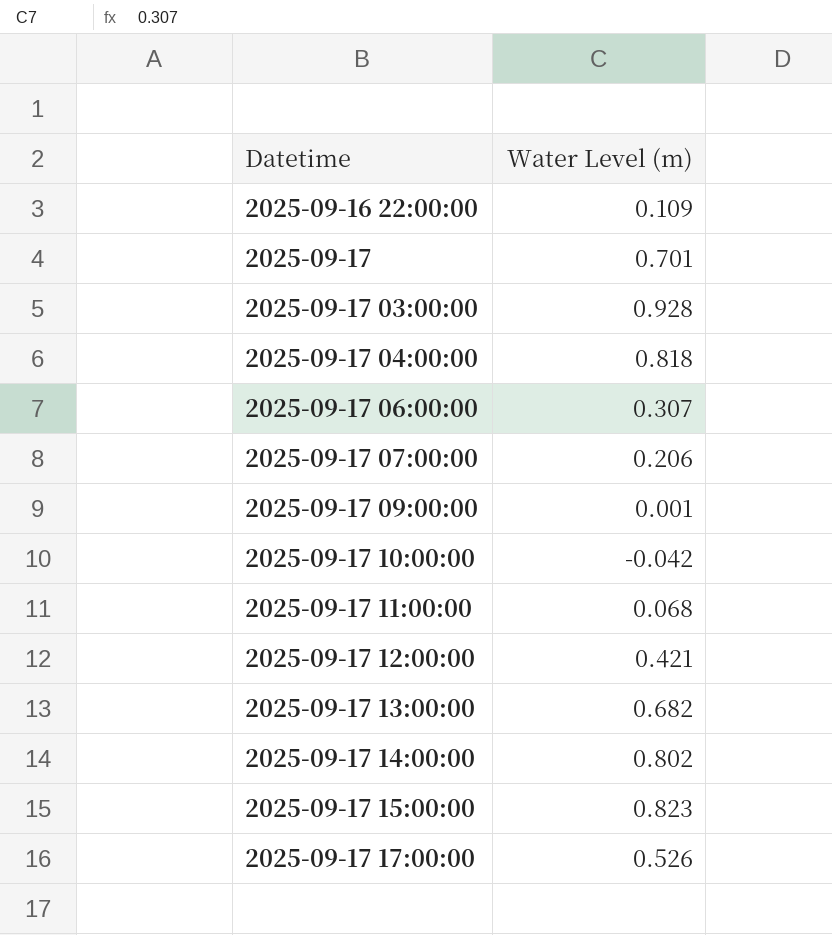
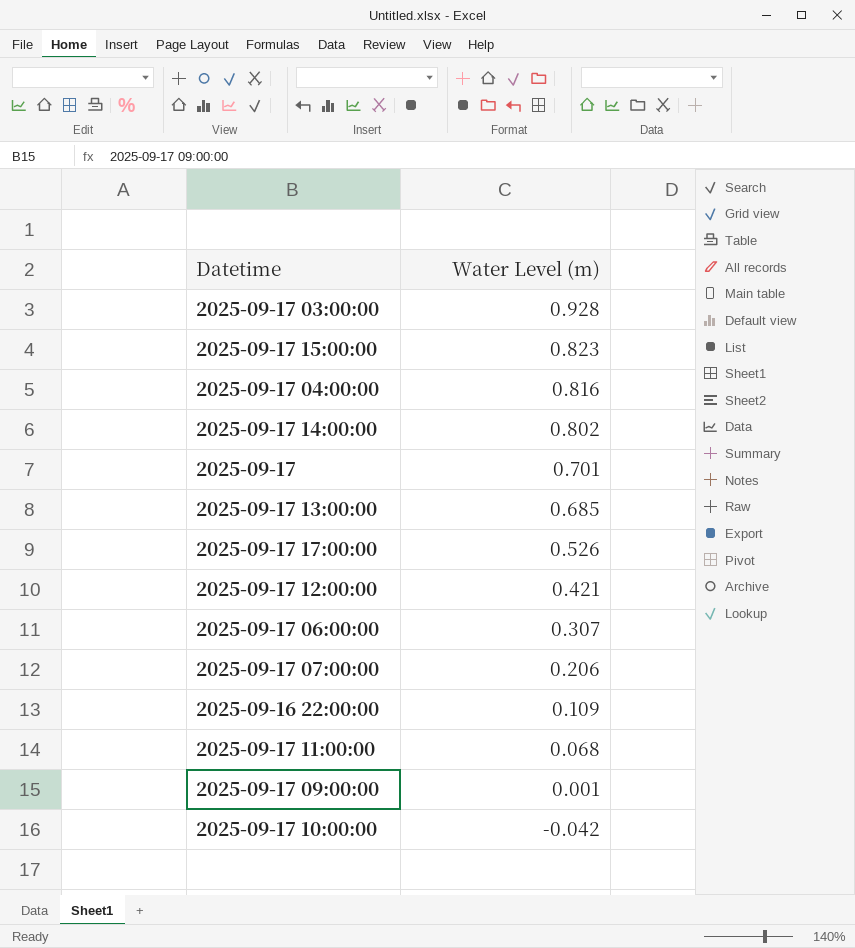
row order: Datetime ascending -> Water Level (m) descending
2025-09-17 04:00:00 | Water Level (m): 0.818 -> 0.816
2025-09-17 13:00:00 | Water Level (m): 0.682 -> 0.685

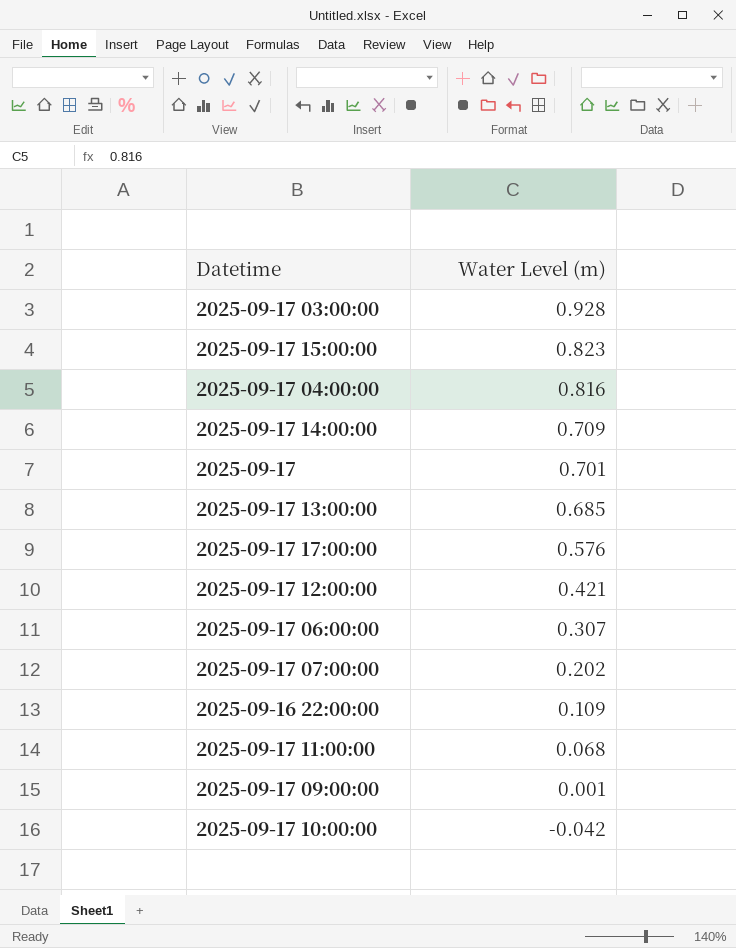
2025-09-17 14:00:00 | Water Level (m): 0.802 -> 0.709
2025-09-17 17:00:00 | Water Level (m): 0.526 -> 0.576
2025-09-17 07:00:00 | Water Level (m): 0.206 -> 0.202

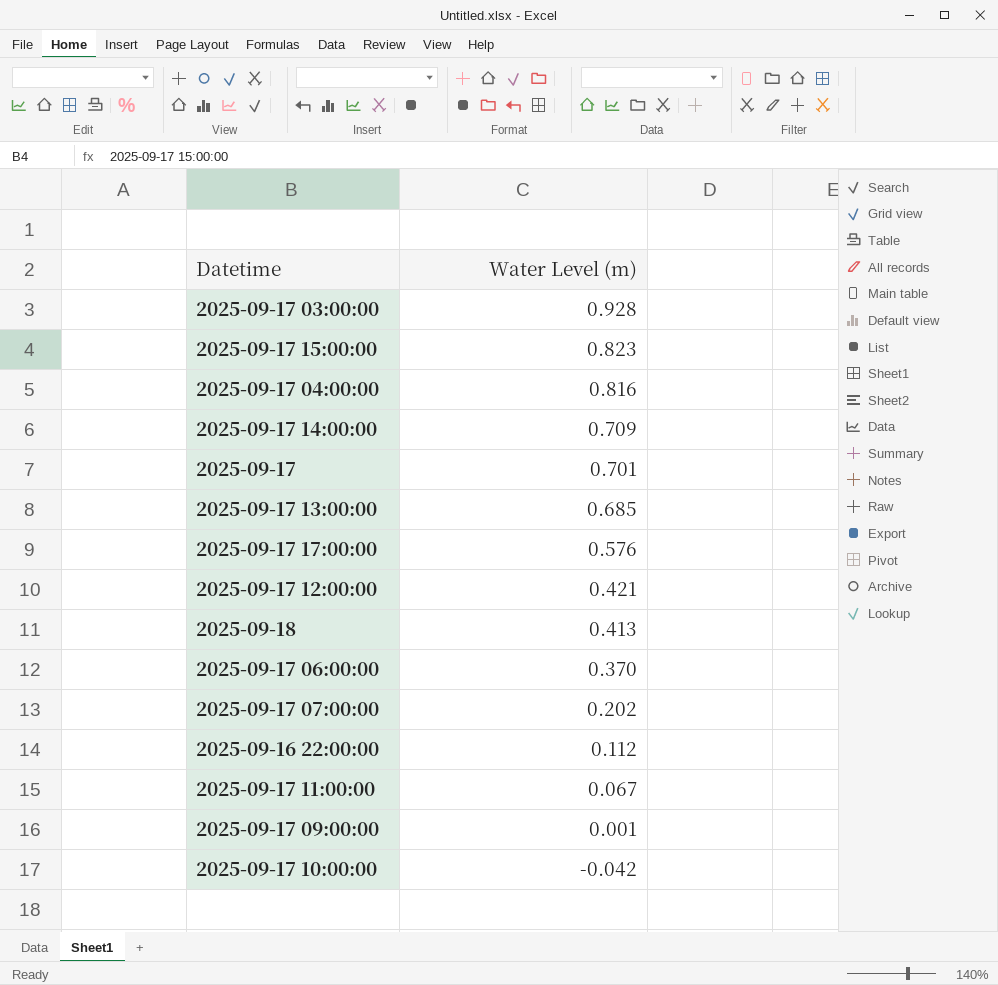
row 2025-09-18: none -> 0.413
2025-09-17 06:00:00 | Water Level (m): 0.307 -> 0.370
2025-09-16 22:00:00 | Water Level (m): 0.109 -> 0.112
2025-09-17 11:00:00 | Water Level (m): 0.068 -> 0.067

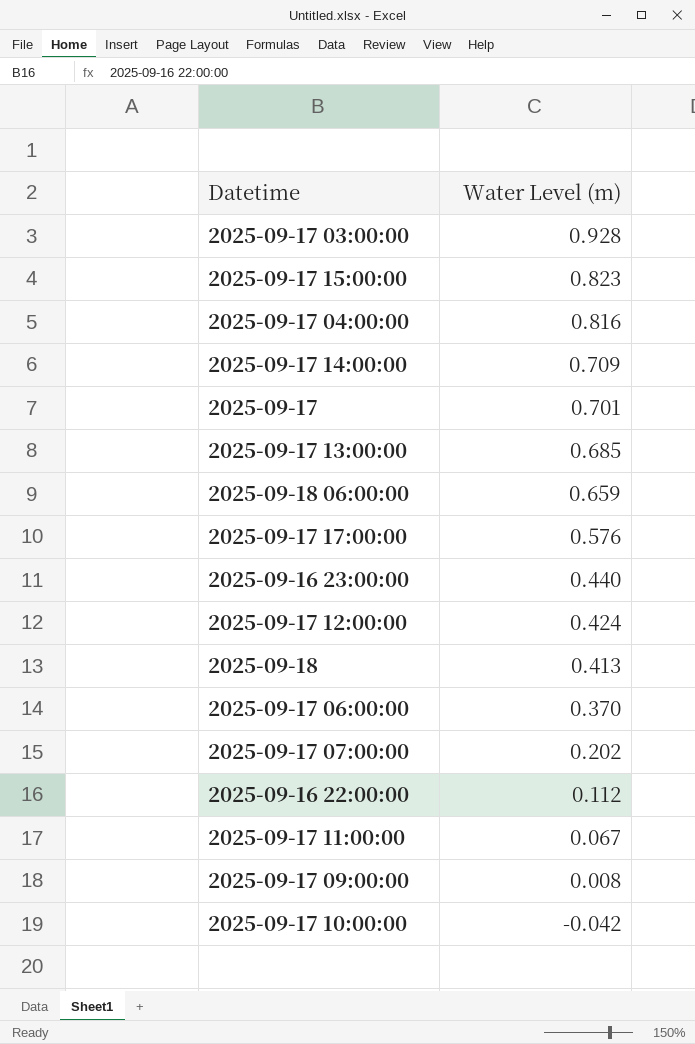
row 2025-09-18 06:00:00: none -> 0.659
row 2025-09-16 23:00:00: none -> 0.440
2025-09-17 12:00:00 | Water Level (m): 0.421 -> 0.424
2025-09-17 09:00:00 | Water Level (m): 0.001 -> 0.008

